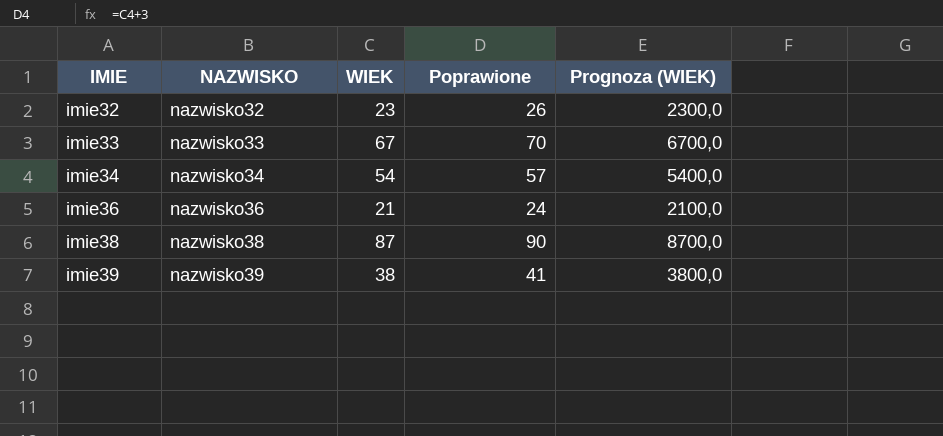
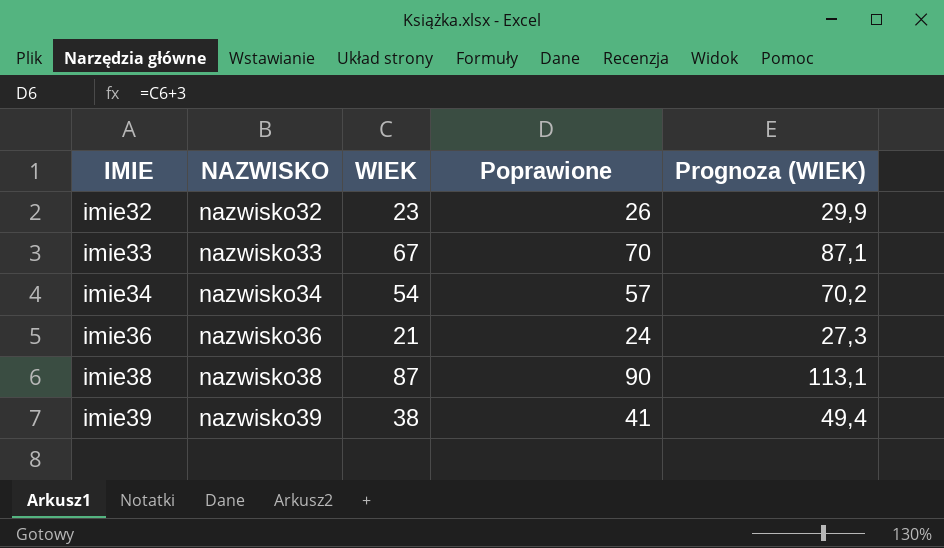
column Prognoza (WIEK) | formula: [WIEK] * 100 -> [WIEK] * 1,3

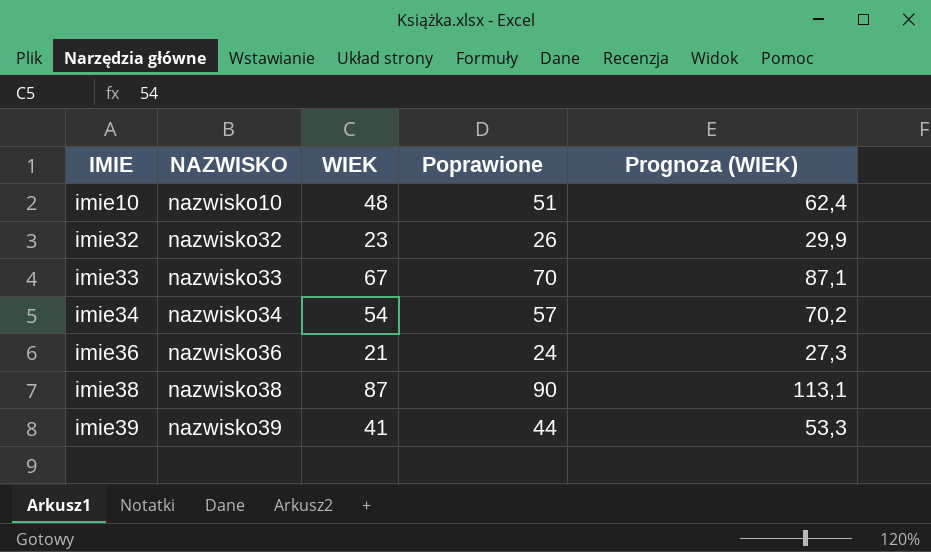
row imie10: none -> nazwisko10 | 48 | 51 | 62,4
imie39 | WIEK: 38 -> 41
imie39 | Poprawione: 41 -> 44
imie39 | Prognoza (WIEK): 49,4 -> 53,3

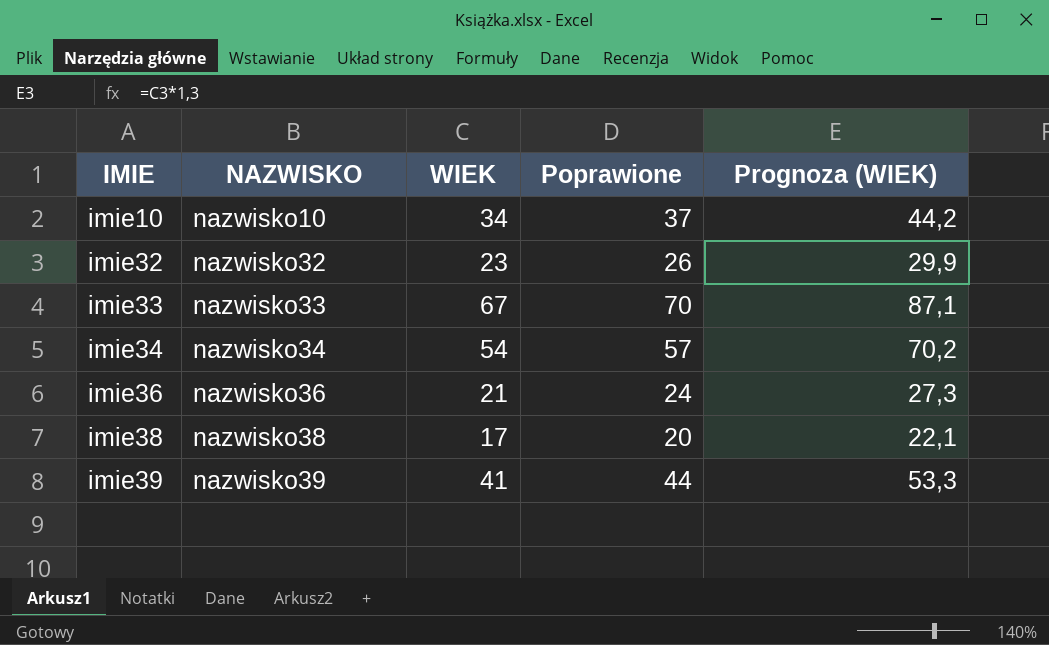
imie10 | WIEK: 48 -> 34
imie10 | Poprawione: 51 -> 37
imie10 | Prognoza (WIEK): 62,4 -> 44,2
imie38 | WIEK: 87 -> 17
imie38 | Poprawione: 90 -> 20
imie38 | Prognoza (WIEK): 113,1 -> 22,1

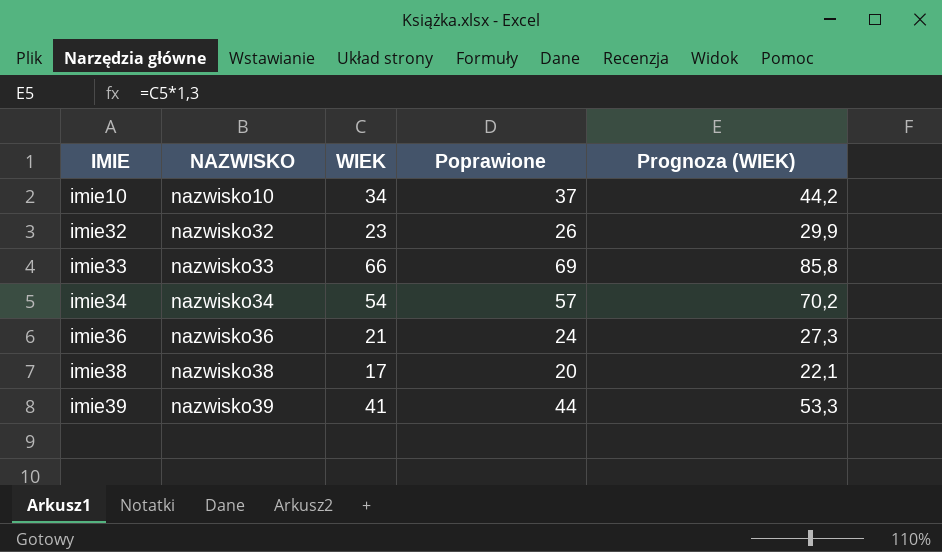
imie33 | WIEK: 67 -> 66
imie33 | Poprawione: 70 -> 69
imie33 | Prognoza (WIEK): 87,1 -> 85,8

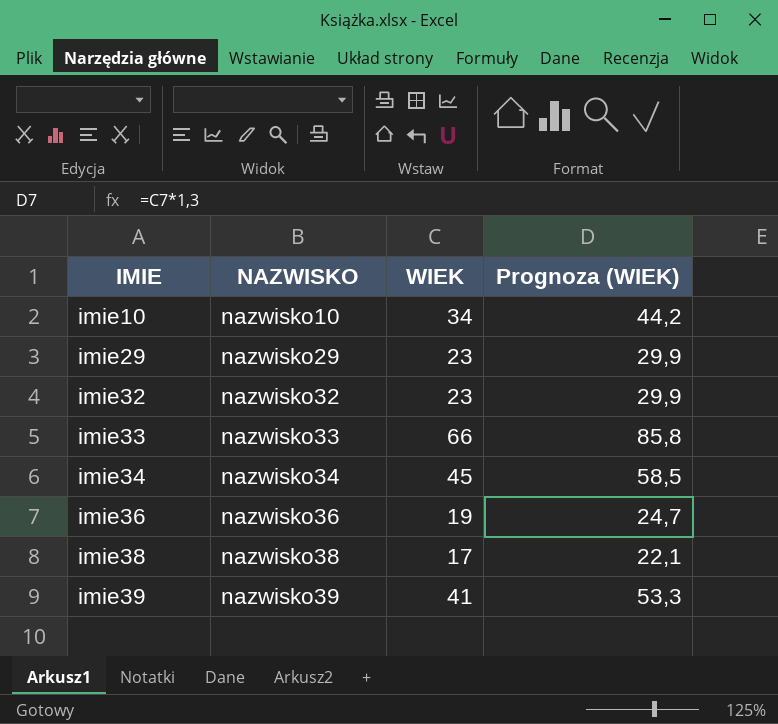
column Poprawione | formula: [WIEK] + 3 -> none
row imie29: none -> nazwisko29 | 23 | 29,9
imie34 | WIEK: 54 -> 45
imie34 | Prognoza (WIEK): 70,2 -> 58,5
imie36 | WIEK: 21 -> 19
imie36 | Prognoza (WIEK): 27,3 -> 24,7

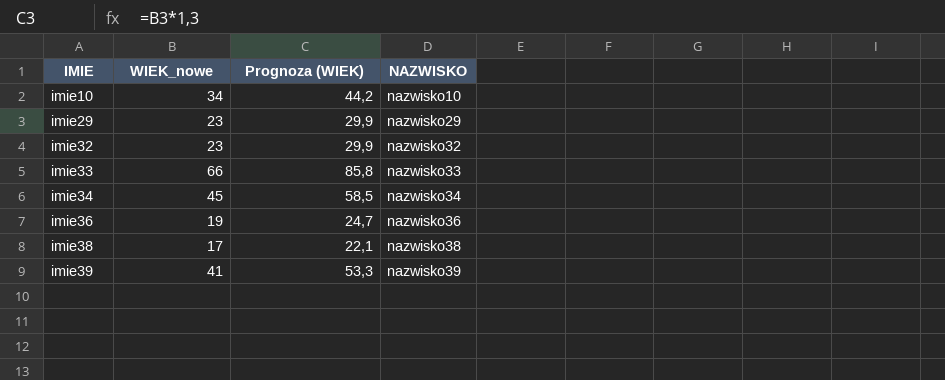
column name: WIEK -> WIEK_nowe
column NAZWISKO | position: 2 -> 4

